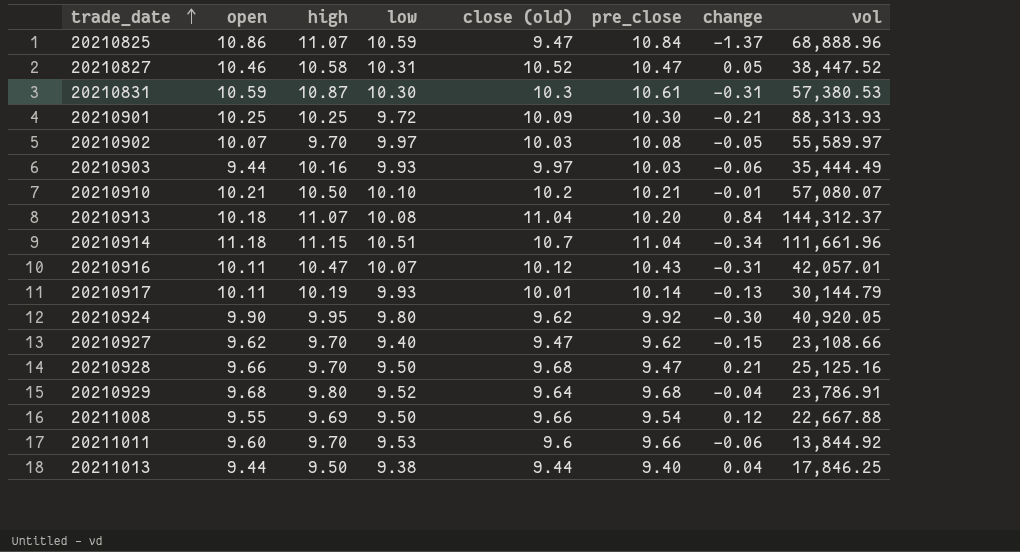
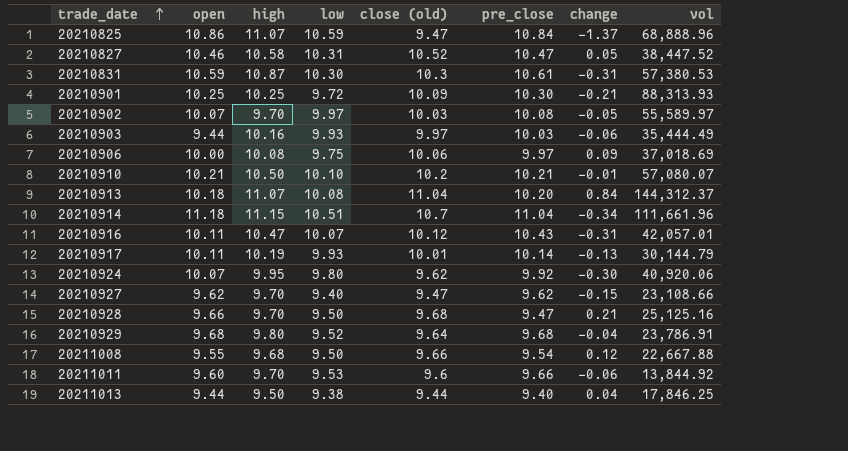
row 20210906: none -> 10.00 | 10.08 | 9.75 | 10.06 | 9.97 | 0.09 | 37,018.69
20210924 | open: 9.90 -> 10.07
20210924 | vol: 40,920.05 -> 40,920.06
20211008 | high: 9.69 -> 9.68

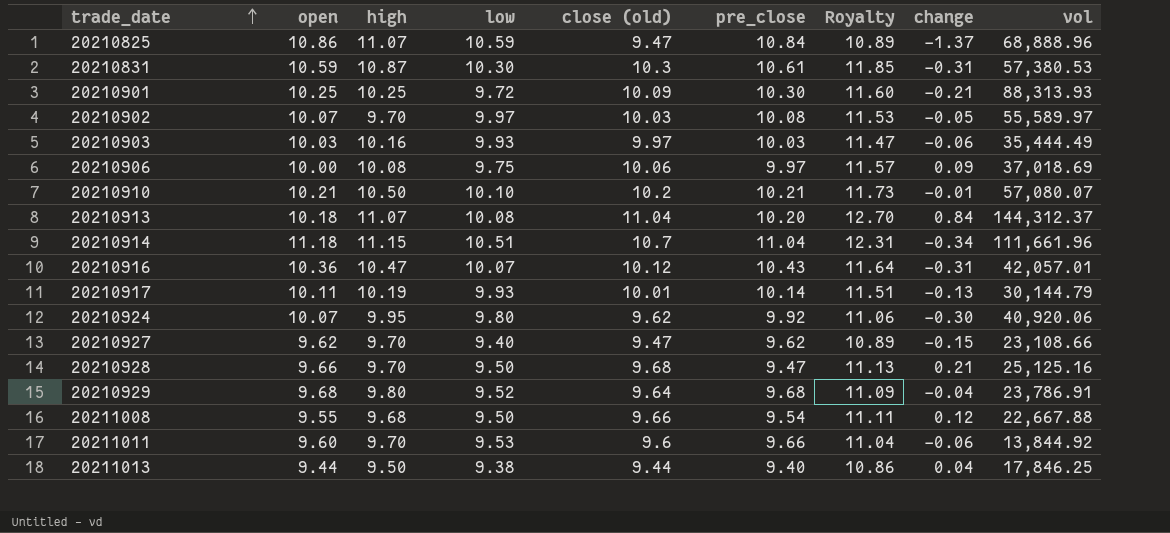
column Royalty | formula: none -> [close (old)] * 1.15
row 20210827: 10.46 | 10.58 | 10.31 | 10.52 | 10.47 | 0.05 | 38,447.52 -> none
20210903 | open: 9.44 -> 10.03
20210916 | open: 10.11 -> 10.36

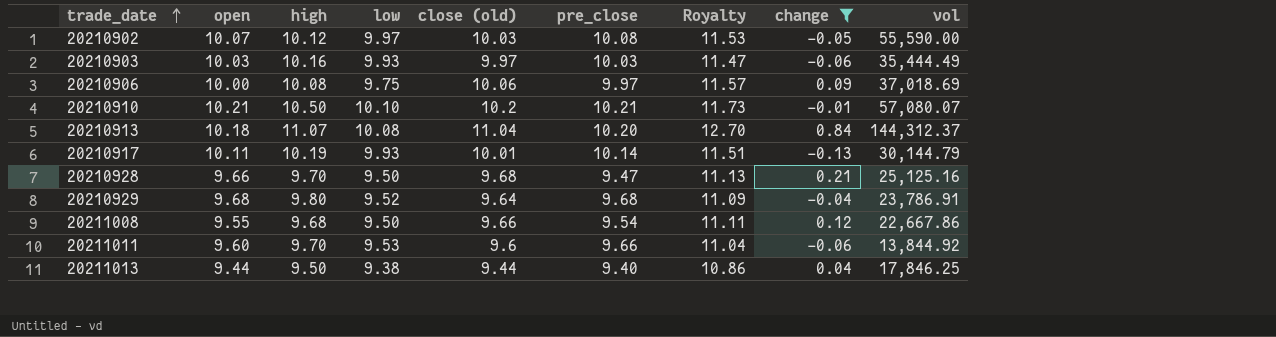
filter: none -> change >= -0.13
20210902 | high: 9.70 -> 10.12
20210902 | vol: 55,589.97 -> 55,590.00
20211008 | vol: 22,667.88 -> 22,667.86

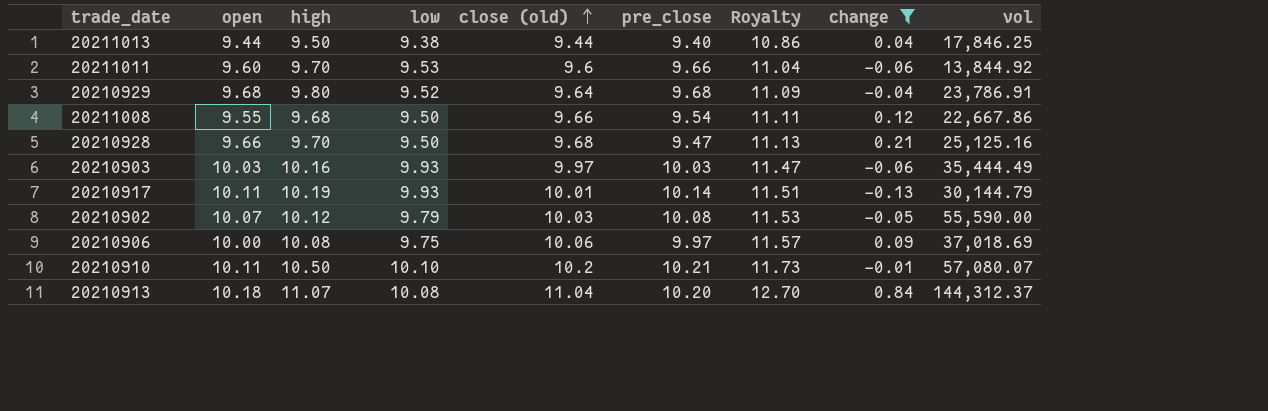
row order: trade_date ascending -> close (old) ascending
20210902 | low: 9.97 -> 9.79
20210910 | open: 10.21 -> 10.11

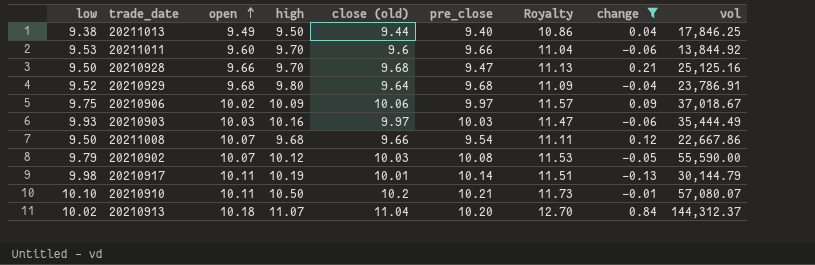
row order: close (old) ascending -> open ascending
column low | position: 4 -> 1
20211013 | open: 9.44 -> 9.49
20210906 | open: 10.00 -> 10.02
20210906 | high: 10.08 -> 10.09
20210906 | vol: 37,018.69 -> 37,018.67
20211008 | open: 9.55 -> 10.07
20210917 | low: 9.93 -> 9.98
20210913 | low: 10.08 -> 10.02

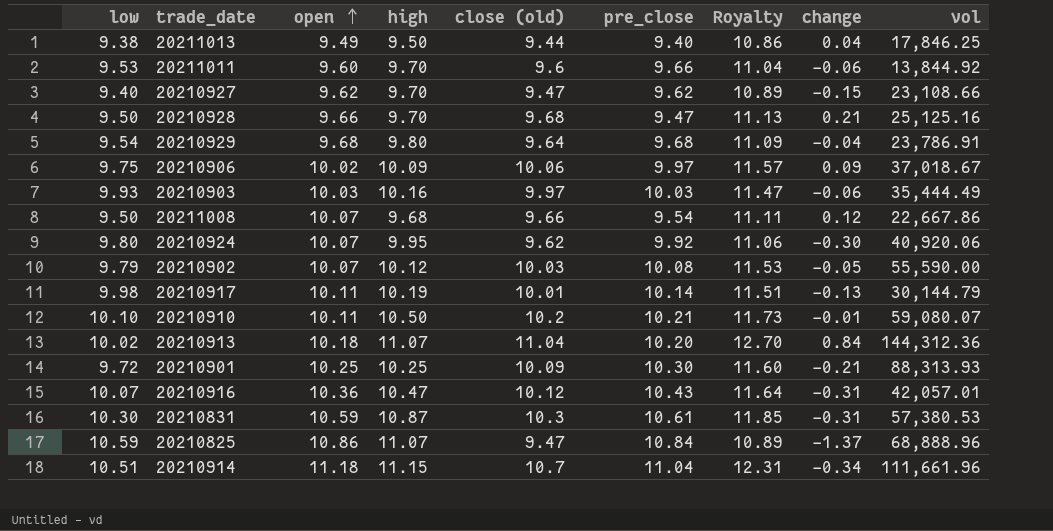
filter: change >= -0.13 -> none
20210929 | low: 9.52 -> 9.54
20210910 | vol: 57,080.07 -> 59,080.07
20210913 | vol: 144,312.37 -> 144,312.36

